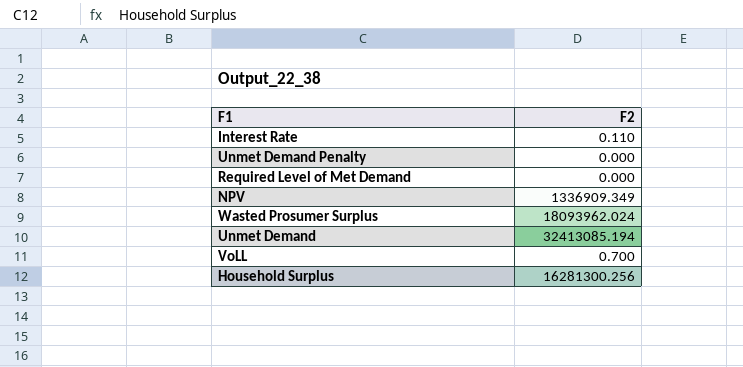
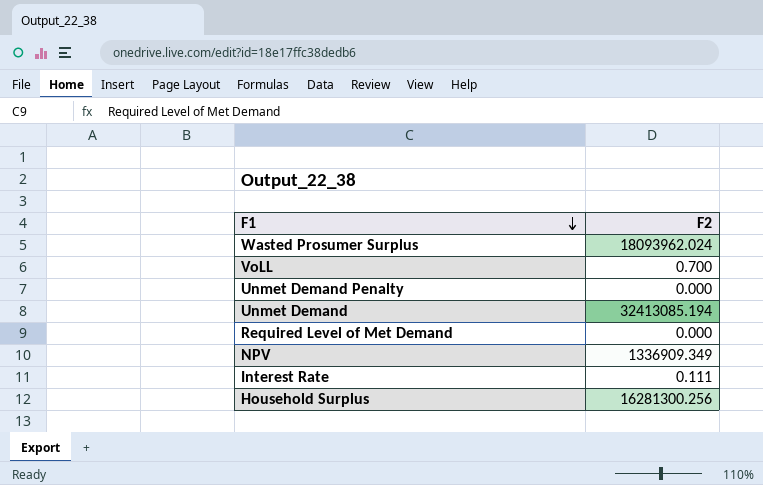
row order: none -> F1 descending
Interest Rate | F2: 0.110 -> 0.111

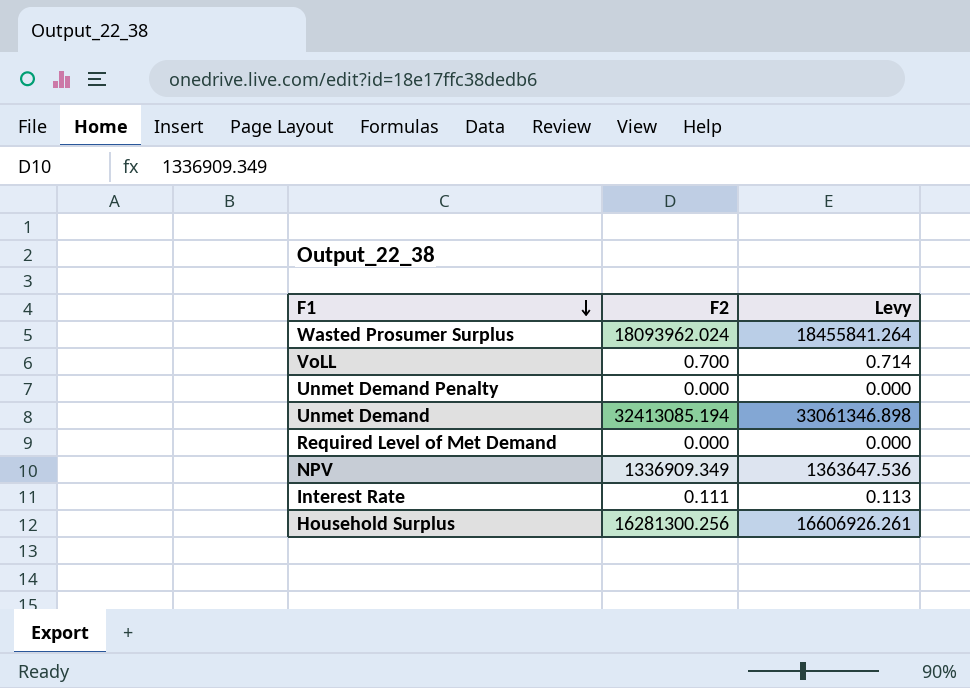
column Levy | formula: none -> [F2] * 1.02

